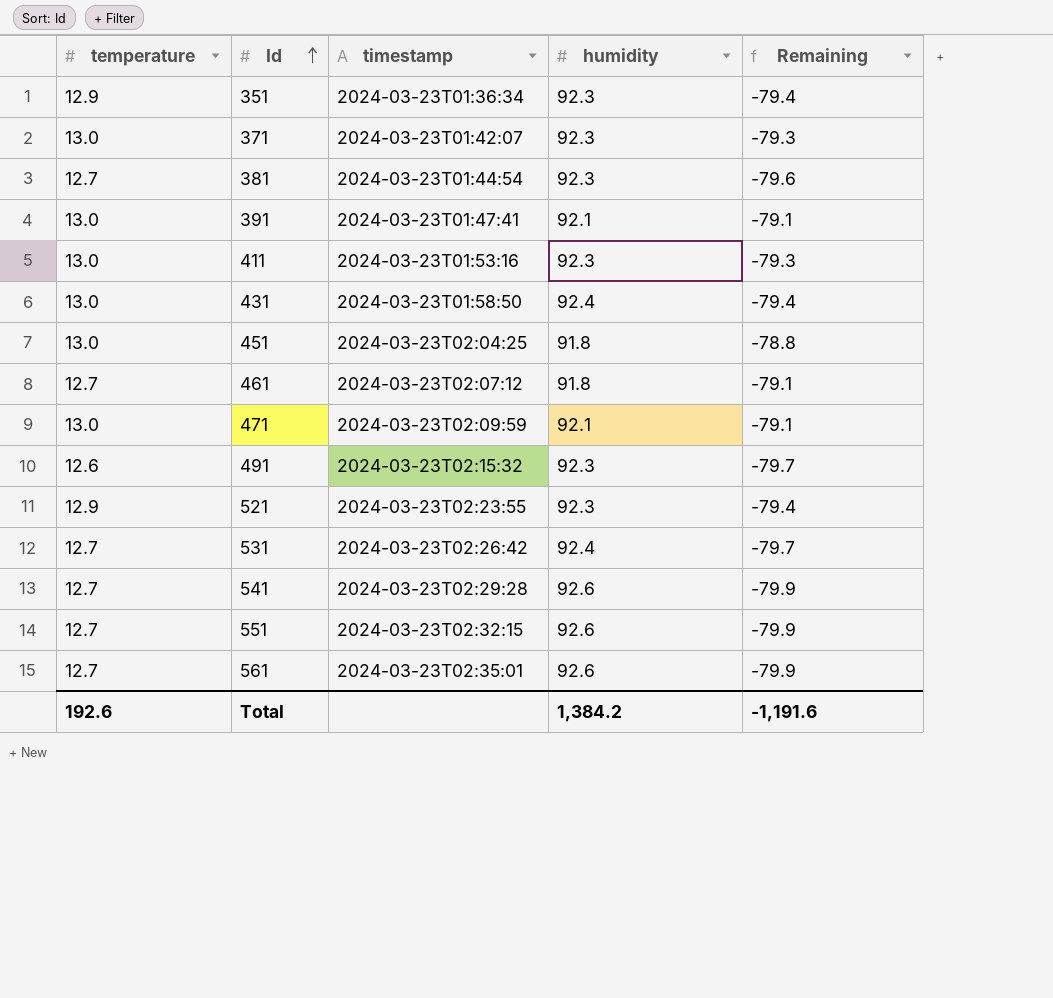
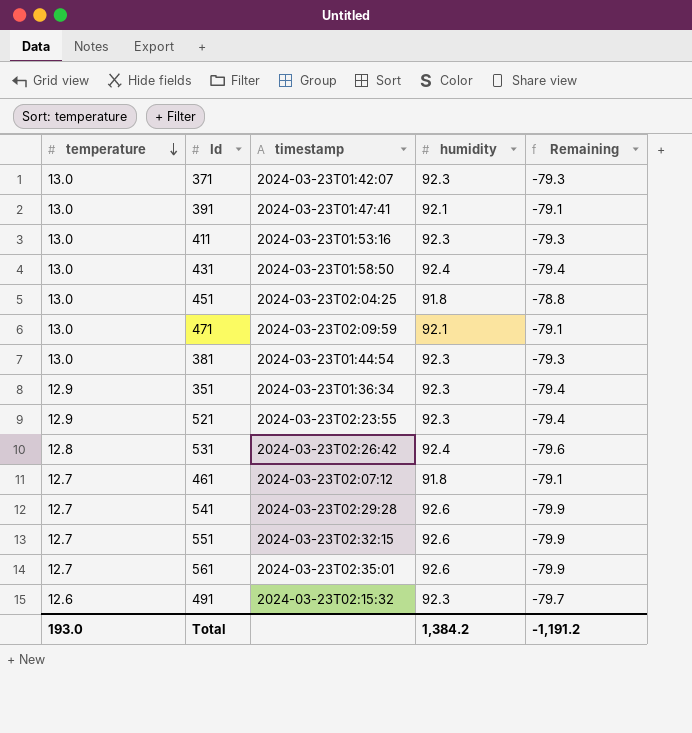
row order: Id ascending -> temperature descending
381 | temperature: 12.7 -> 13.0
381 | Remaining: -79.6 -> -79.3
531 | temperature: 12.7 -> 12.8
531 | Remaining: -79.7 -> -79.6
Total | temperature: 192.6 -> 193.0
Total | Remaining: -1,191.6 -> -1,191.2

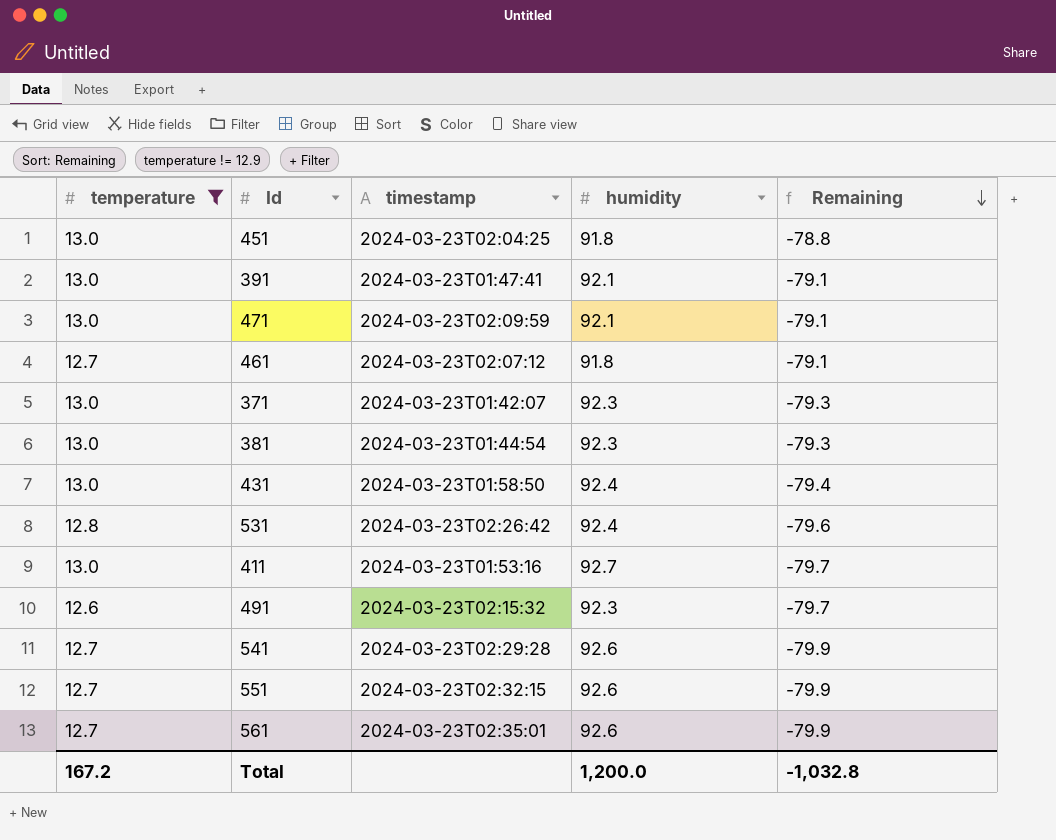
filter: none -> temperature != 12.9
row order: temperature descending -> Remaining descending
411 | humidity: 92.3 -> 92.7
411 | Remaining: -79.3 -> -79.7
Total | temperature: 193.0 -> 167.2
Total | humidity: 1,384.2 -> 1,200.0
Total | Remaining: -1,191.2 -> -1,032.8

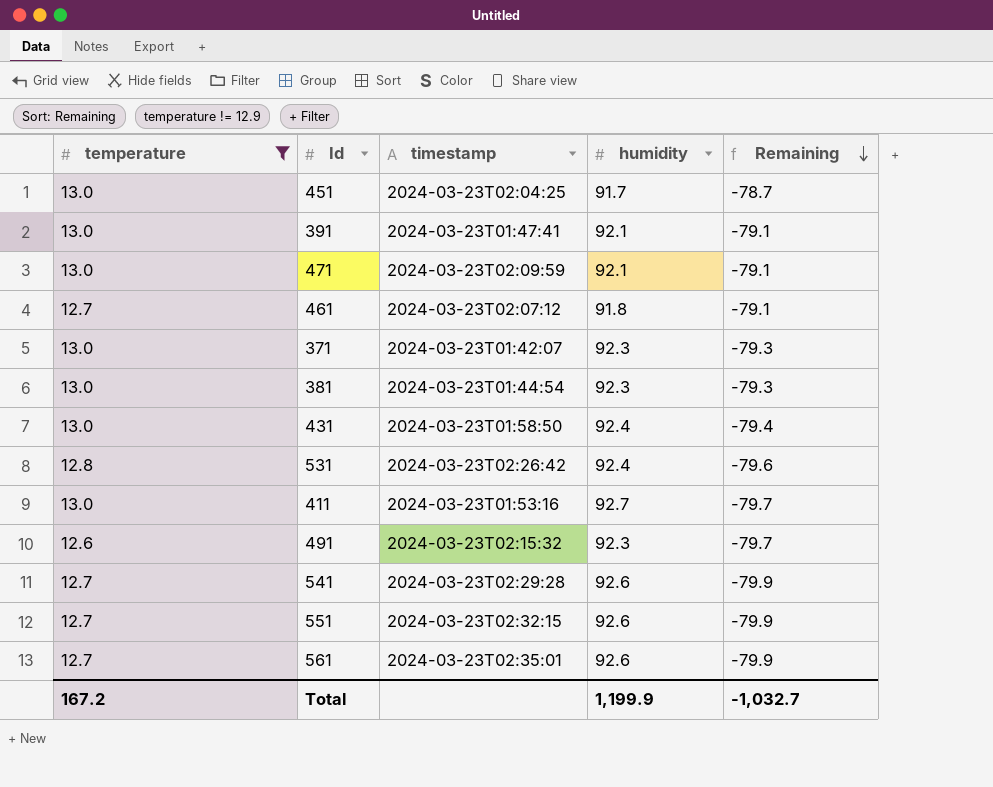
451 | humidity: 91.8 -> 91.7
451 | Remaining: -78.8 -> -78.7
Total | humidity: 1,200.0 -> 1,199.9
Total | Remaining: -1,032.8 -> -1,032.7

